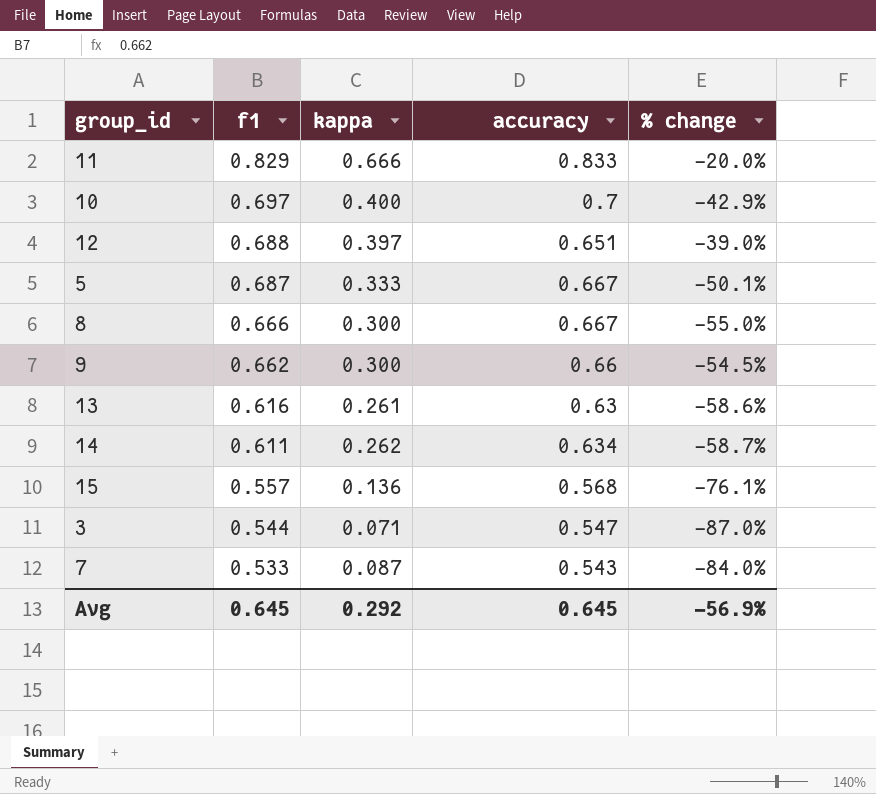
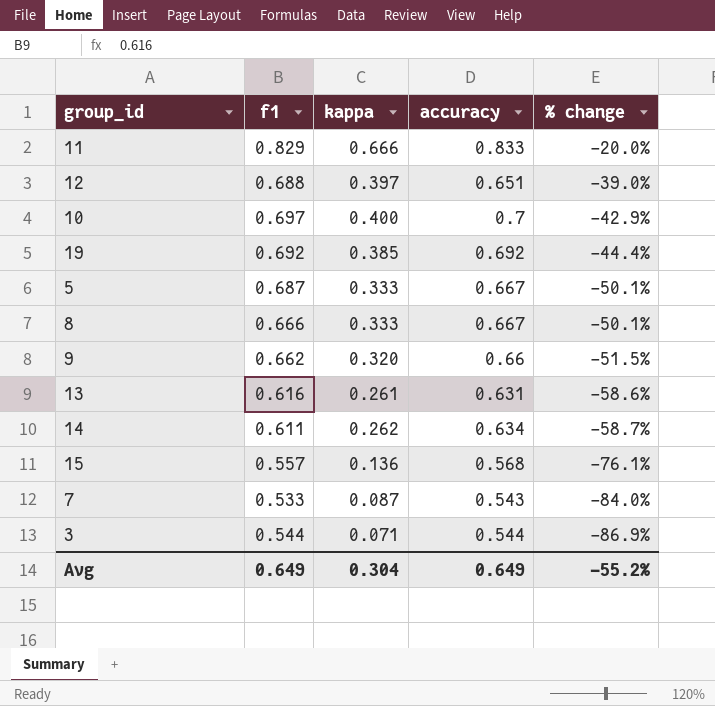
row order: f1 descending -> % change descending
row 19: none -> 0.692 | 0.385 | 0.692 | -44.4%
8 | kappa: 0.300 -> 0.333
8 | % change: -55.0% -> -50.1%
9 | kappa: 0.300 -> 0.320
9 | % change: -54.5% -> -51.5%
13 | accuracy: 0.63 -> 0.631
3 | accuracy: 0.547 -> 0.544
3 | % change: -87.0% -> -86.9%
Avg | f1: 0.645 -> 0.649
Avg | kappa: 0.292 -> 0.304
Avg | accuracy: 0.645 -> 0.649
Avg | % change: -56.9% -> -55.2%

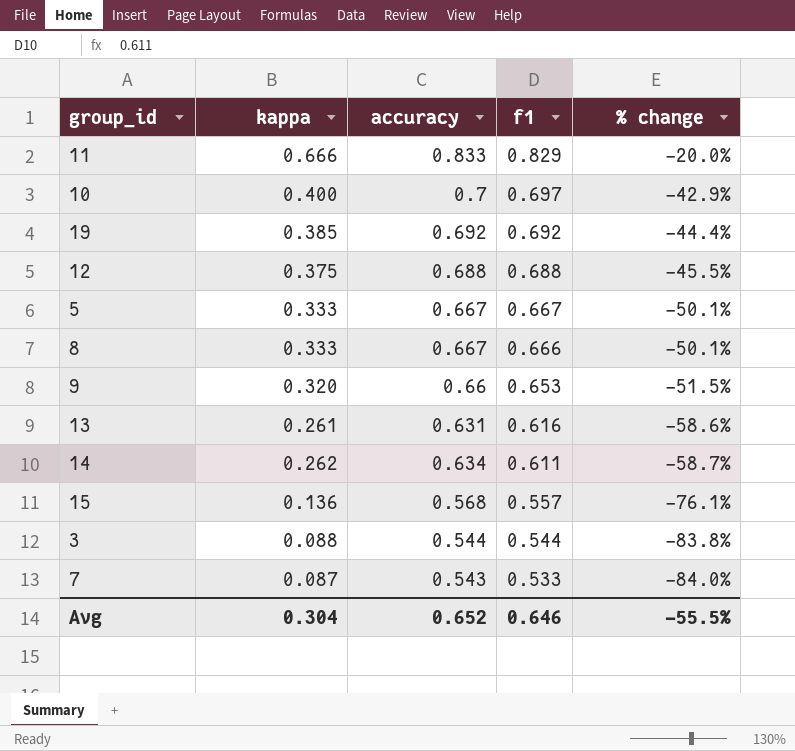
row order: % change descending -> f1 descending
column f1 | position: 2 -> 4
12 | kappa: 0.397 -> 0.375
12 | accuracy: 0.651 -> 0.688
12 | % change: -39.0% -> -45.5%
5 | f1: 0.687 -> 0.667
9 | f1: 0.662 -> 0.653
3 | kappa: 0.071 -> 0.088
3 | % change: -86.9% -> -83.8%
Avg | accuracy: 0.649 -> 0.652
Avg | f1: 0.649 -> 0.646
Avg | % change: -55.2% -> -55.5%

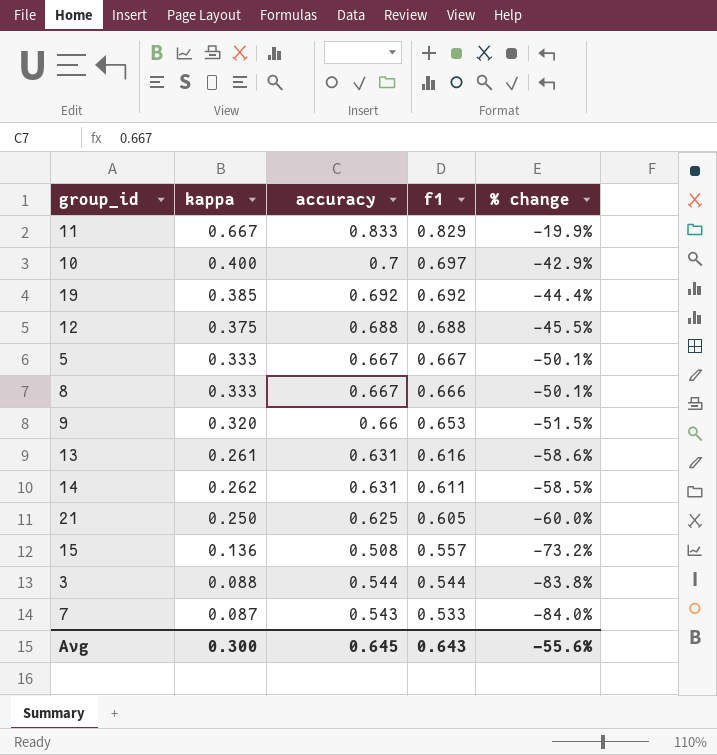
11 | kappa: 0.666 -> 0.667
11 | % change: -20.0% -> -19.9%
14 | accuracy: 0.634 -> 0.631
14 | % change: -58.7% -> -58.5%
row 21: none -> 0.250 | 0.625 | 0.605 | -60.0%
15 | accuracy: 0.568 -> 0.508
15 | % change: -76.1% -> -73.2%
Avg | kappa: 0.304 -> 0.300
Avg | accuracy: 0.652 -> 0.645
Avg | f1: 0.646 -> 0.643
Avg | % change: -55.5% -> -55.6%

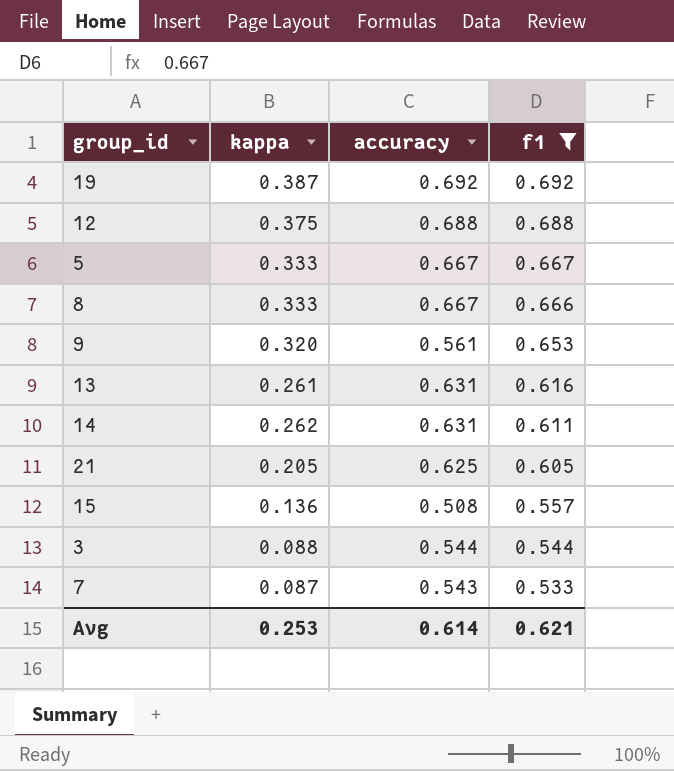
filter: none -> f1 <= 0.692
column % change | formula: ([kappa] - [accuracy]) / [accuracy] -> none
19 | kappa: 0.385 -> 0.387
9 | accuracy: 0.66 -> 0.561
21 | kappa: 0.250 -> 0.205
Avg | kappa: 0.300 -> 0.253
Avg | accuracy: 0.645 -> 0.614
Avg | f1: 0.643 -> 0.621

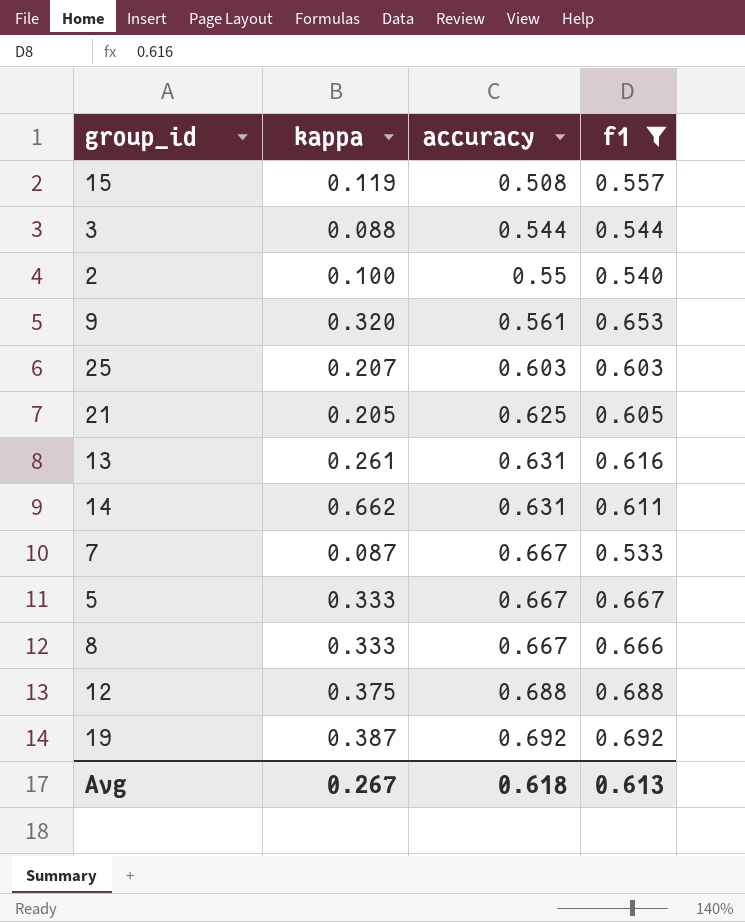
row order: f1 descending -> accuracy ascending
15 | kappa: 0.136 -> 0.119
row 2: none -> 0.100 | 0.55 | 0.540
row 25: none -> 0.207 | 0.603 | 0.603
14 | kappa: 0.262 -> 0.662
7 | accuracy: 0.543 -> 0.667
Avg | kappa: 0.253 -> 0.267
Avg | accuracy: 0.614 -> 0.618
Avg | f1: 0.621 -> 0.613

